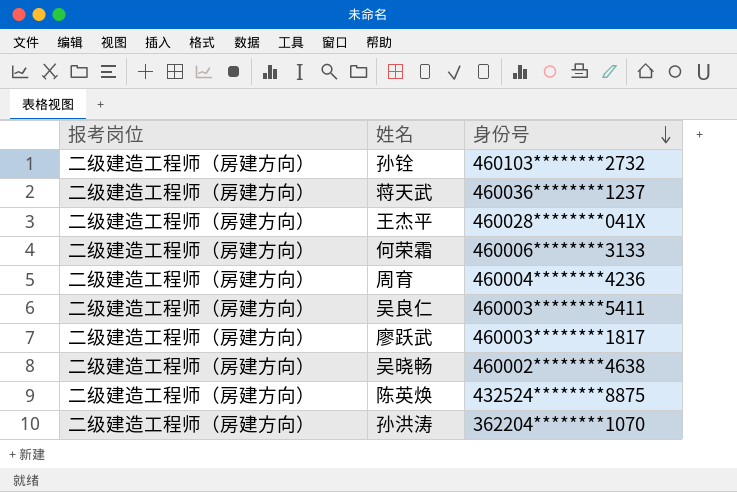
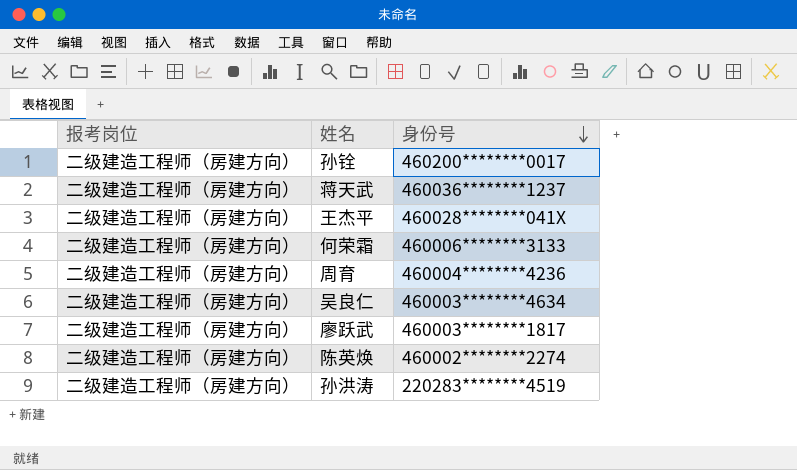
row 吴晓畅: 二级建造工程师（房建方向） | 460002********4638 -> none
孙铨 | 身份号: 460103********2732 -> 460200********0017
吴良仁 | 身份号: 460003********5411 -> 460003********4634
陈英焕 | 身份号: 432524********8875 -> 460002********2274
孙洪涛 | 身份号: 362204********1070 -> 220283********4519

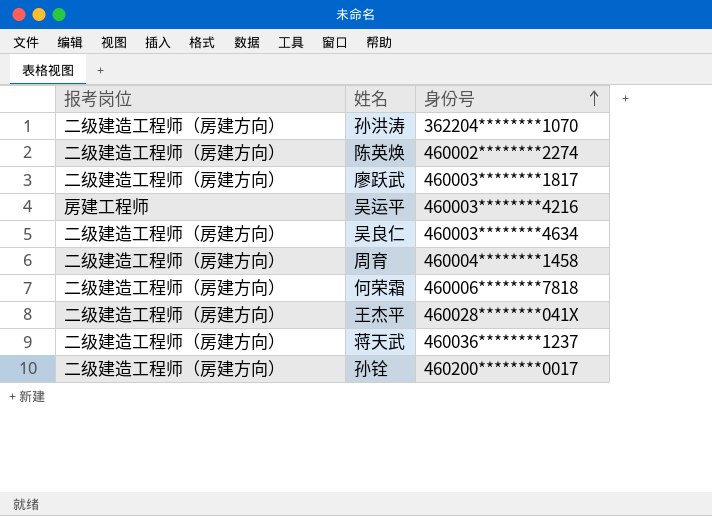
row order: 身份号 descending -> 身份号 ascending
孙洪涛 | 身份号: 220283********4519 -> 362204********1070
row 吴运平: none -> 房建工程师 | 460003********4216
周育 | 身份号: 460004********4236 -> 460004********1458
何荣霜 | 身份号: 460006********3133 -> 460006********7818

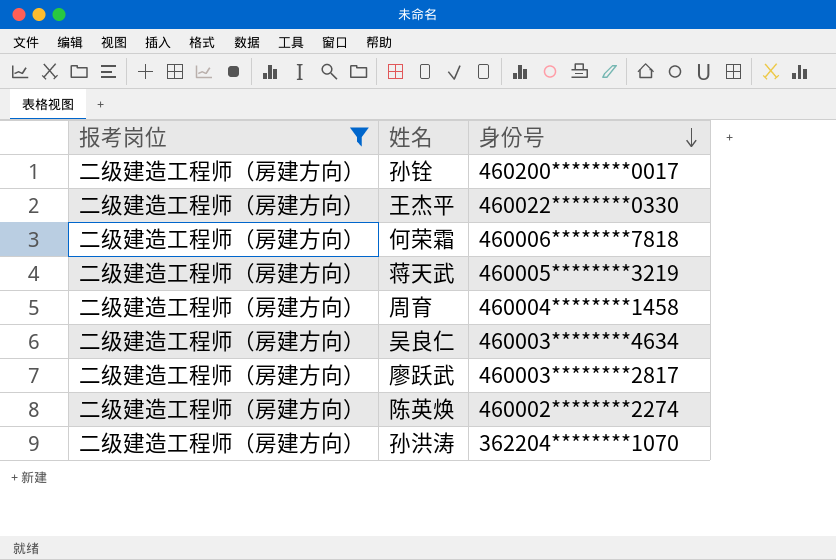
filter: none -> 报考岗位 = 二级建造工程师（房建方向）
row order: 身份号 ascending -> 身份号 descending
王杰平 | 身份号: 460028********041X -> 460022********0330
蒋天武 | 身份号: 460036********1237 -> 460005********3219
廖跃武 | 身份号: 460003********1817 -> 460003********2817

